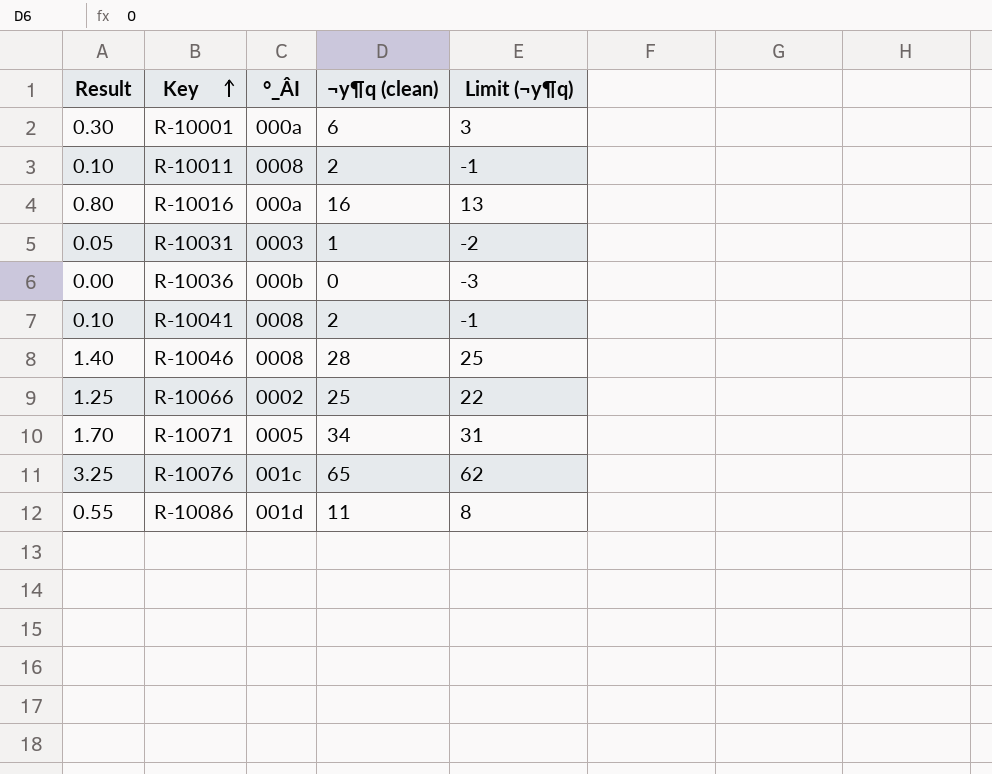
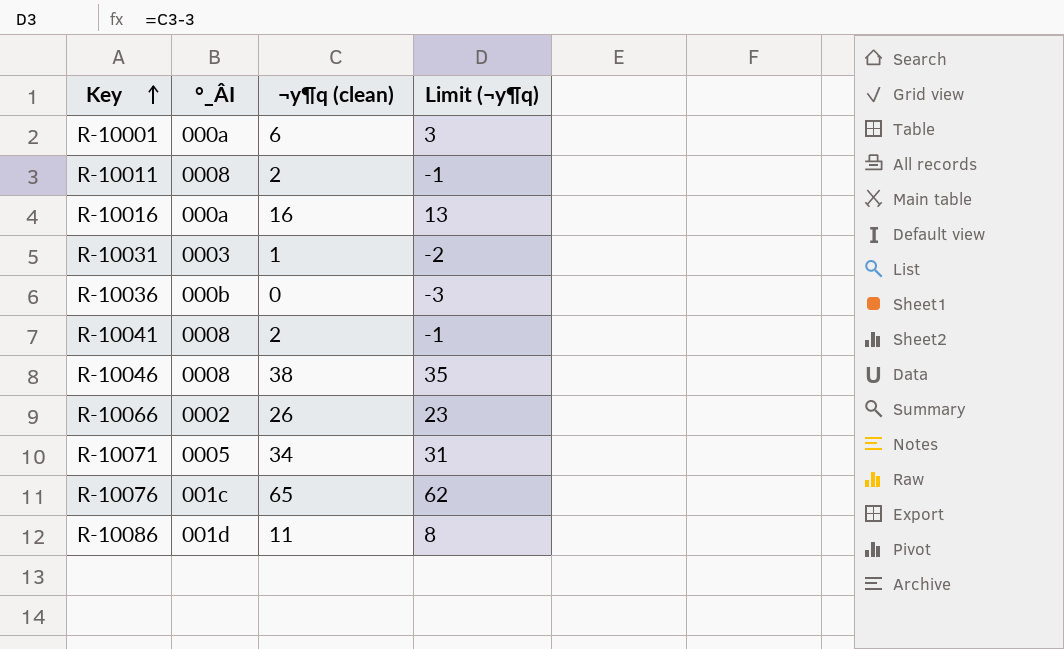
column Result | formula: [¬y¶q (clean)] * 0.05 -> none
R-10046 | ¬y¶q (clean): 28 -> 38
R-10046 | Limit (¬y¶q): 25 -> 35
R-10066 | ¬y¶q (clean): 25 -> 26
R-10066 | Limit (¬y¶q): 22 -> 23

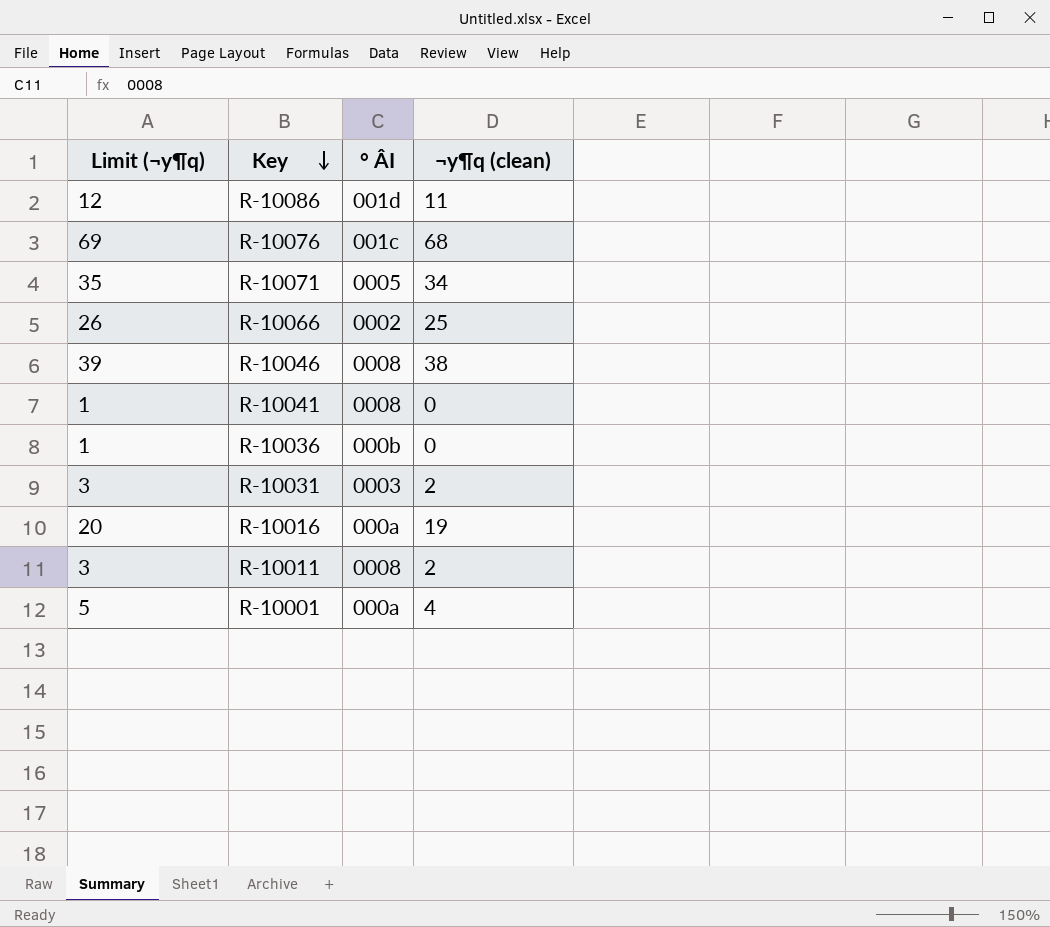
row order: Key ascending -> Key descending
column Limit (¬y¶q) | formula: [¬y¶q (clean)] - 3 -> [¬y¶q (clean)] + 1
column Limit (¬y¶q) | position: 4 -> 1
column name: °_ÂI -> ° ÂI
R-10076 | ¬y¶q (clean): 65 -> 68
R-10066 | ¬y¶q (clean): 26 -> 25
R-10041 | ¬y¶q (clean): 2 -> 0
R-10031 | ¬y¶q (clean): 1 -> 2
R-10016 | ¬y¶q (clean): 16 -> 19
R-10001 | ¬y¶q (clean): 6 -> 4

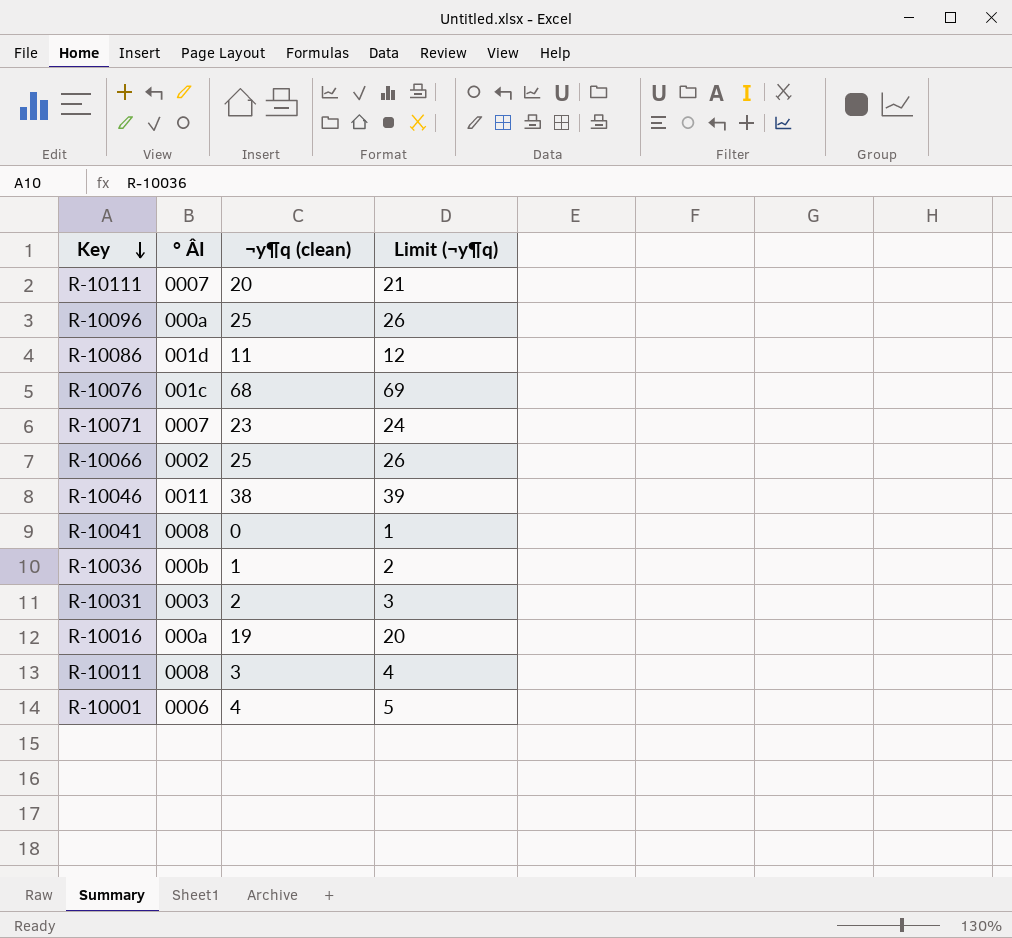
column Limit (¬y¶q) | position: 1 -> 4
row R-10111: none -> 0007 | 20 | 21
row R-10096: none -> 000a | 25 | 26
R-10071 | ° ÂI: 0005 -> 0007
R-10071 | ¬y¶q (clean): 34 -> 23
R-10071 | Limit (¬y¶q): 35 -> 24
R-10046 | ° ÂI: 0008 -> 0011
R-10036 | ¬y¶q (clean): 0 -> 1
R-10036 | Limit (¬y¶q): 1 -> 2
R-10011 | ¬y¶q (clean): 2 -> 3
R-10011 | Limit (¬y¶q): 3 -> 4
R-10001 | ° ÂI: 000a -> 0006

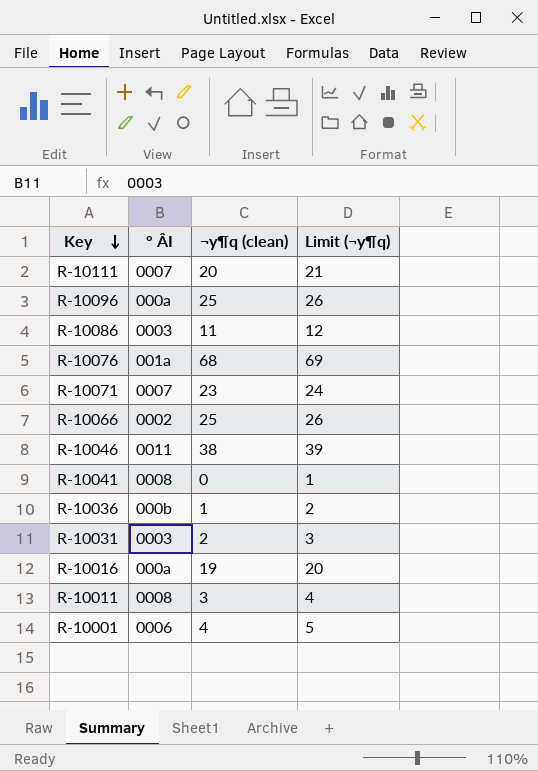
R-10086 | ° ÂI: 001d -> 0003
R-10076 | ° ÂI: 001c -> 001a

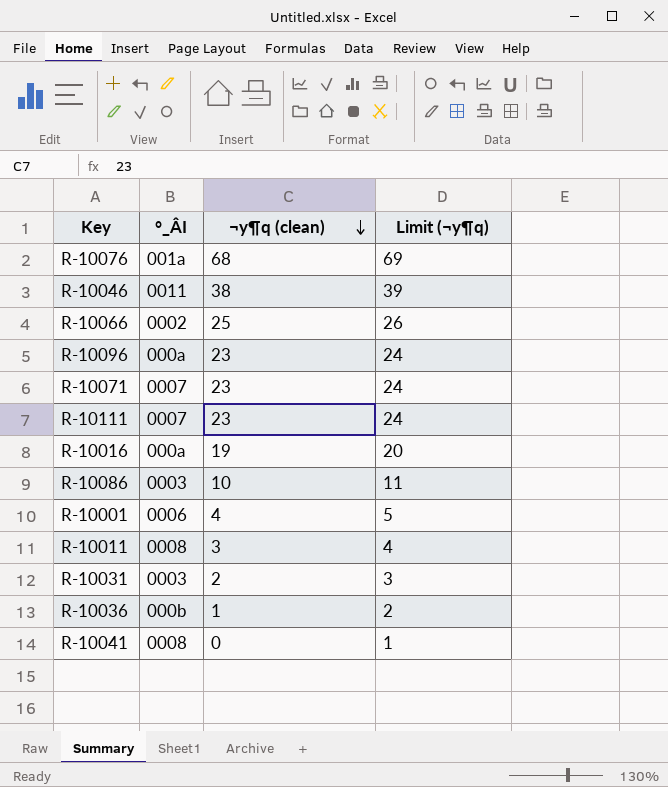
row order: Key descending -> ¬y¶q (clean) descending
column name: ° ÂI -> °_ÂI
R-10096 | ¬y¶q (clean): 25 -> 23
R-10096 | Limit (¬y¶q): 26 -> 24
R-10111 | ¬y¶q (clean): 20 -> 23
R-10111 | Limit (¬y¶q): 21 -> 24
R-10086 | ¬y¶q (clean): 11 -> 10
R-10086 | Limit (¬y¶q): 12 -> 11

